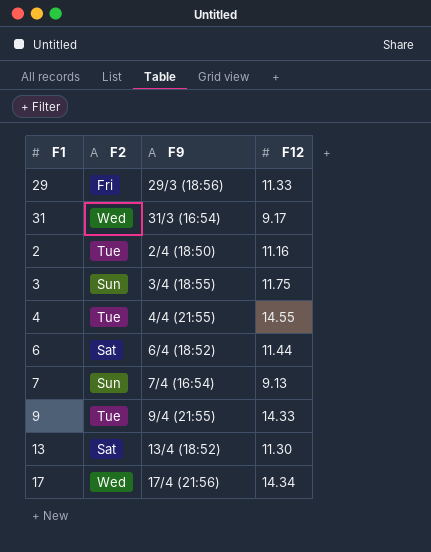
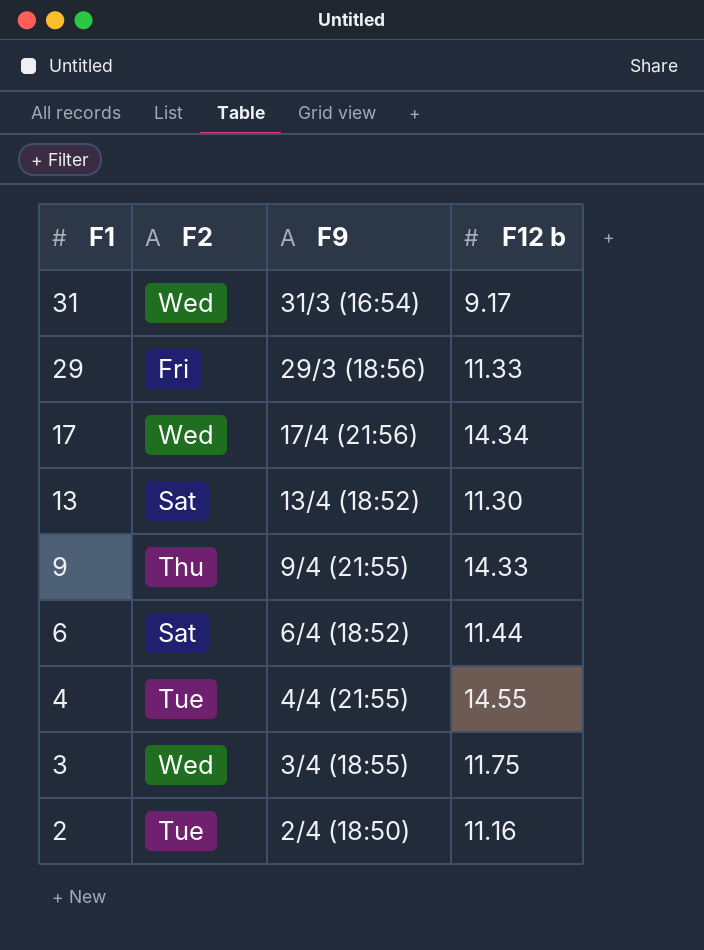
row order: none -> F1 descending
column name: F12 -> F12 b
row 7: Sun | 7/4 (16:54) | 9.13 -> none
9 | F2: Tue -> Thu
3 | F2: Sun -> Wed

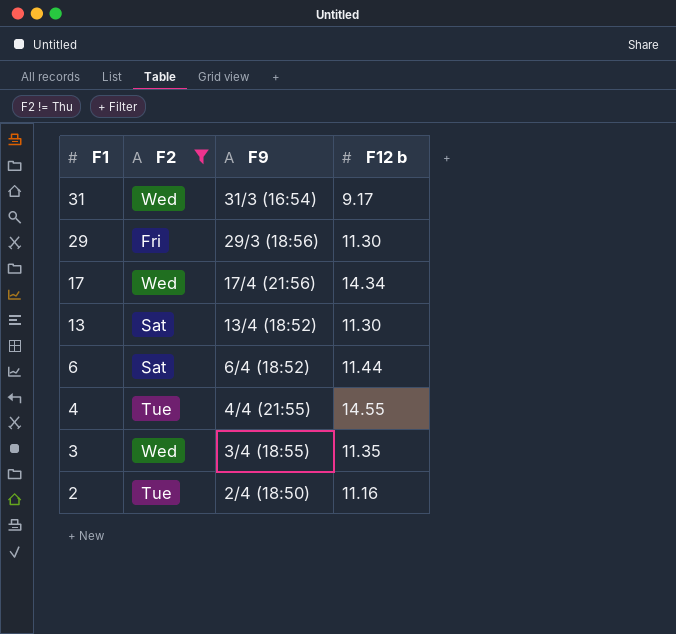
filter: none -> F2 != Thu
29 | F12 b: 11.33 -> 11.30
3 | F12 b: 11.75 -> 11.35

